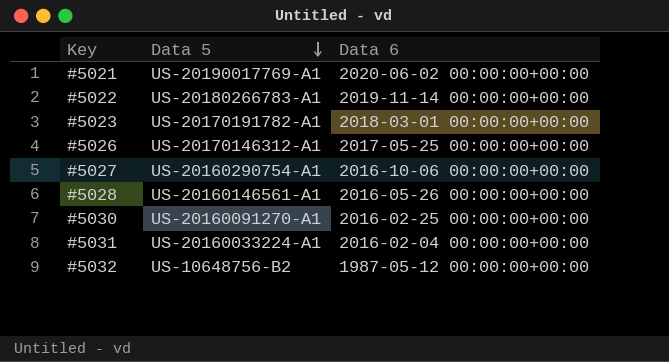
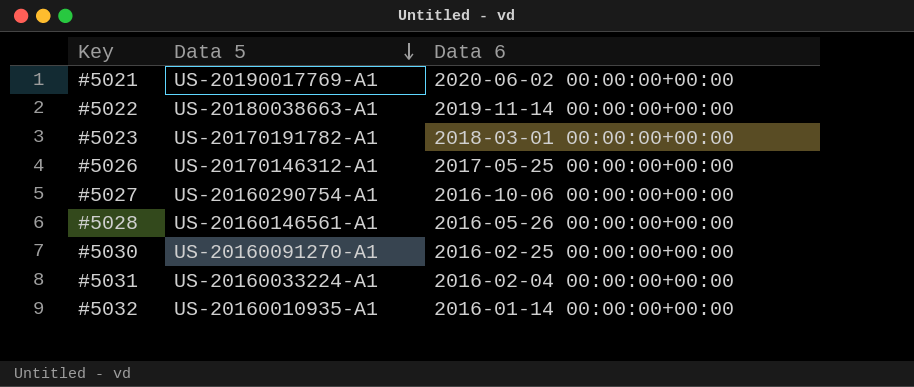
#5022 | Data 5: US-20180266783-A1 -> US-20180038663-A1
#5032 | Data 5: US-10648756-B2 -> US-20160010935-A1
#5032 | Data 6: 1987-05-12 00:00:00+00:00 -> 2016-01-14 00:00:00+00:00

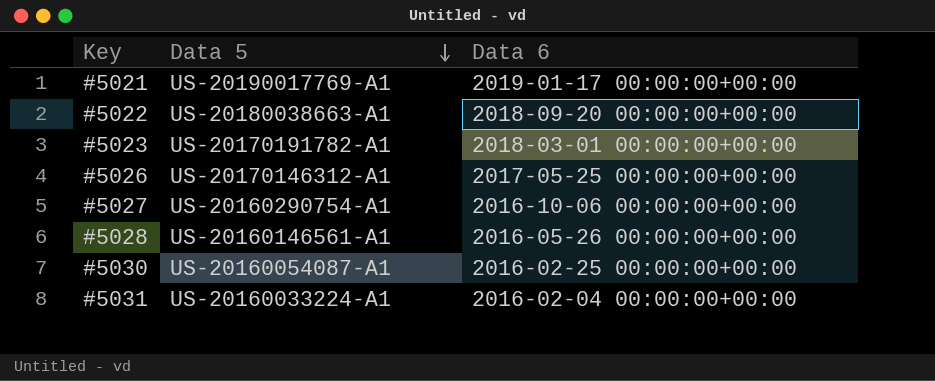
row #5032: US-20160010935-A1 | 2016-01-14 00:00:00+00:00 -> none
#5021 | Data 6: 2020-06-02 00:00:00+00:00 -> 2019-01-17 00:00:00+00:00
#5022 | Data 6: 2019-11-14 00:00:00+00:00 -> 2018-09-20 00:00:00+00:00
#5030 | Data 5: US-20160091270-A1 -> US-20160054087-A1

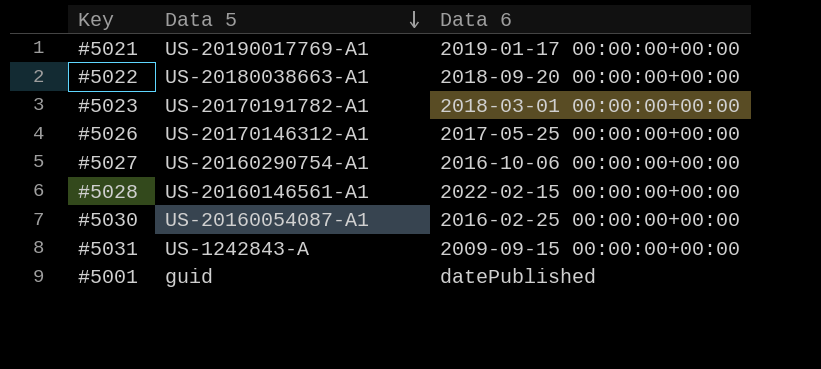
#5028 | Data 6: 2016-05-26 00:00:00+00:00 -> 2022-02-15 00:00:00+00:00
#5031 | Data 5: US-20160033224-A1 -> US-1242843-A
#5031 | Data 6: 2016-02-04 00:00:00+00:00 -> 2009-09-15 00:00:00+00:00
row #5001: none -> guid | datePublished

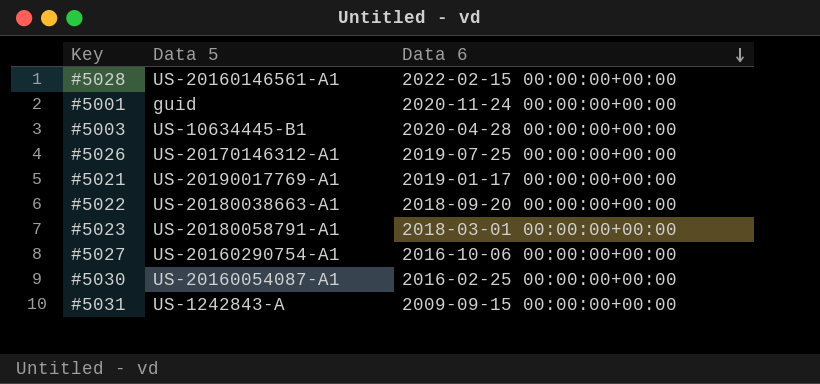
row order: Data 5 descending -> Data 6 descending
#5001 | Data 6: datePublished -> 2020-11-24 00:00:00+00:00
row #5003: none -> US-10634445-B1 | 2020-04-28 00:00:00+00:00
#5026 | Data 6: 2017-05-25 00:00:00+00:00 -> 2019-07-25 00:00:00+00:00
#5023 | Data 5: US-20170191782-A1 -> US-20180058791-A1

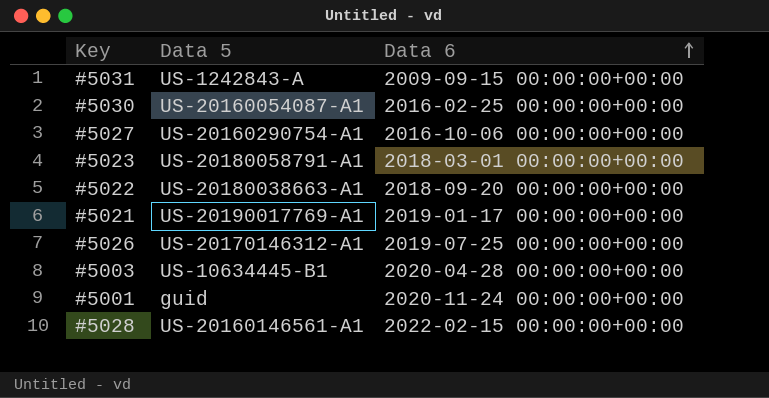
row order: Data 6 descending -> Data 6 ascending

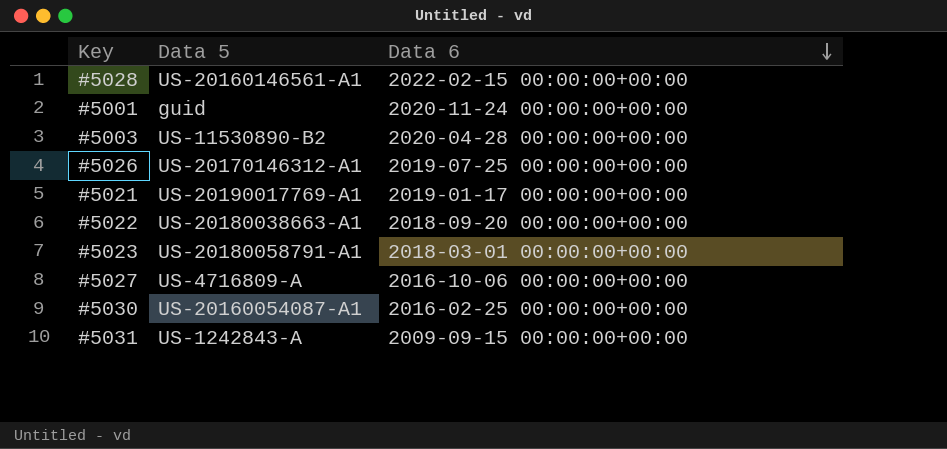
row order: Data 6 ascending -> Data 6 descending
#5003 | Data 5: US-10634445-B1 -> US-11530890-B2
#5027 | Data 5: US-20160290754-A1 -> US-4716809-A

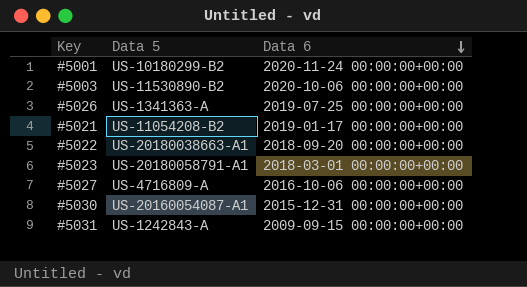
row #5028: US-20160146561-A1 | 2022-02-15 00:00:00+00:00 -> none
#5001 | Data 5: guid -> US-10180299-B2
#5003 | Data 6: 2020-04-28 00:00:00+00:00 -> 2020-10-06 00:00:00+00:00
#5026 | Data 5: US-20170146312-A1 -> US-1341363-A
#5021 | Data 5: US-20190017769-A1 -> US-11054208-B2
#5030 | Data 6: 2016-02-25 00:00:00+00:00 -> 2015-12-31 00:00:00+00:00

